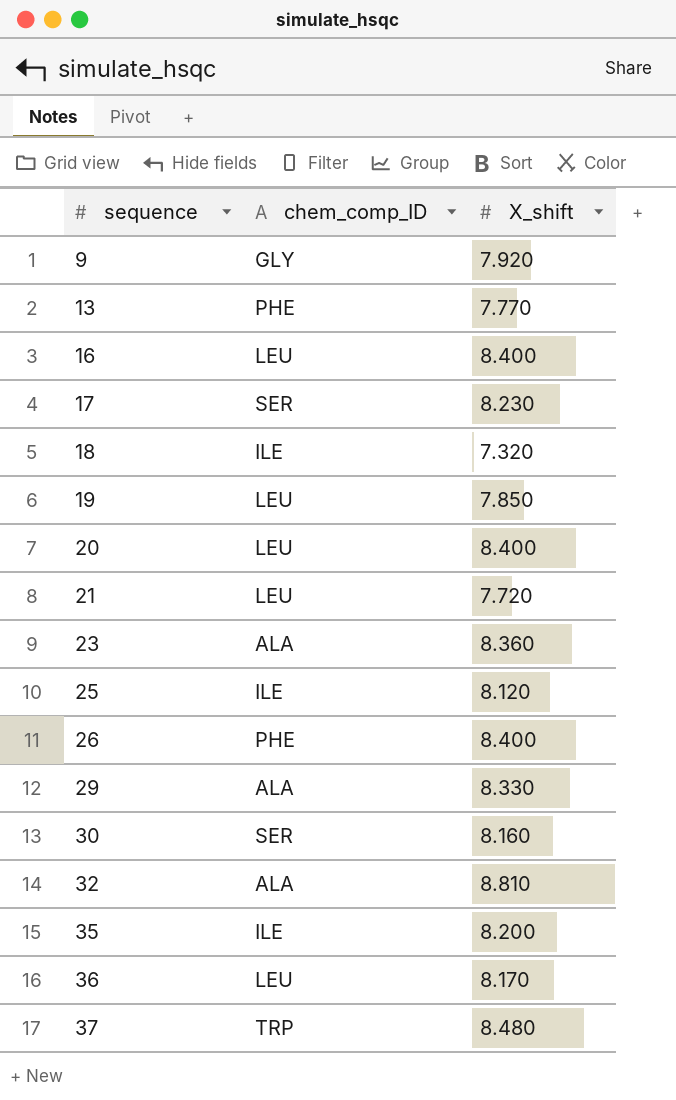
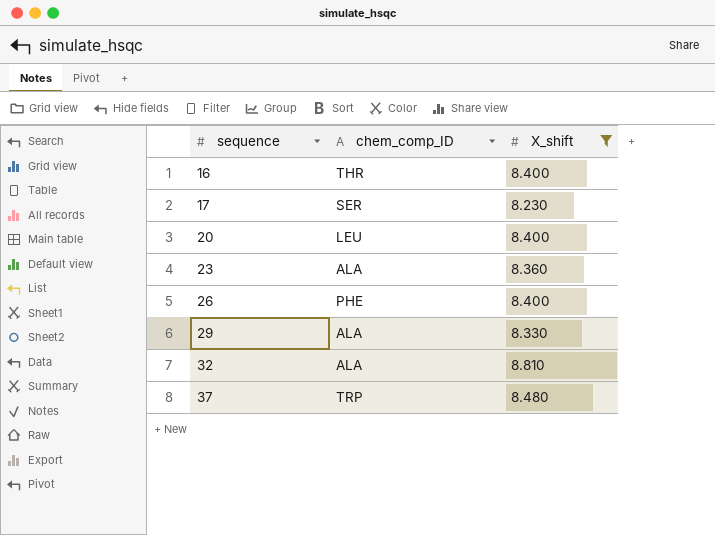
filter: none -> X_shift >= 8.230
16 | chem_comp_ID: LEU -> THR

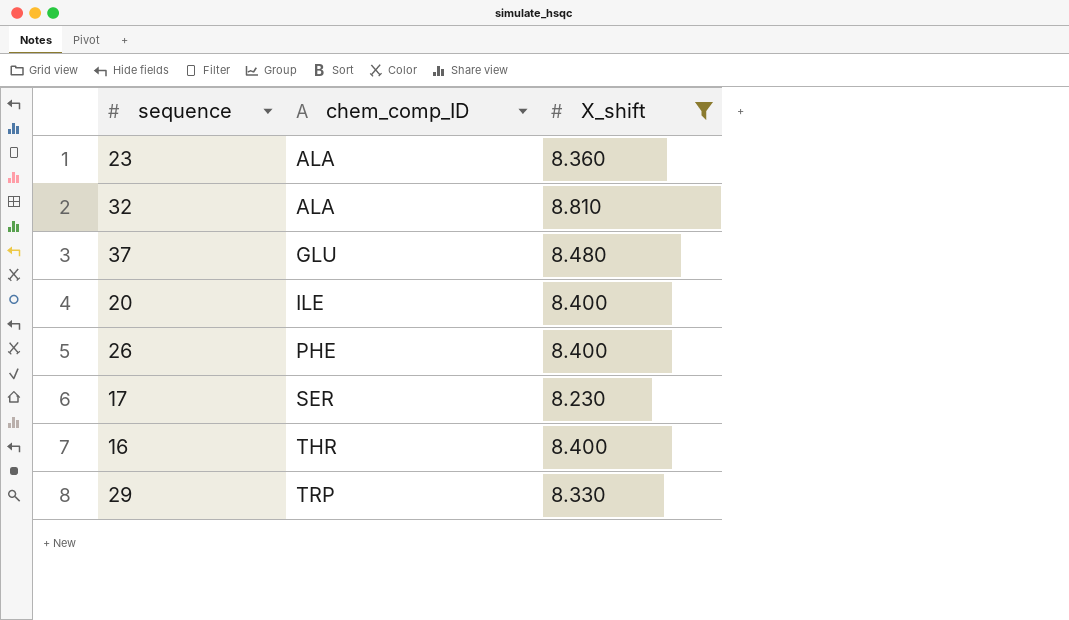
row order: sequence ascending -> chem_comp_ID ascending
37 | chem_comp_ID: TRP -> GLU
20 | chem_comp_ID: LEU -> ILE
29 | chem_comp_ID: ALA -> TRP

